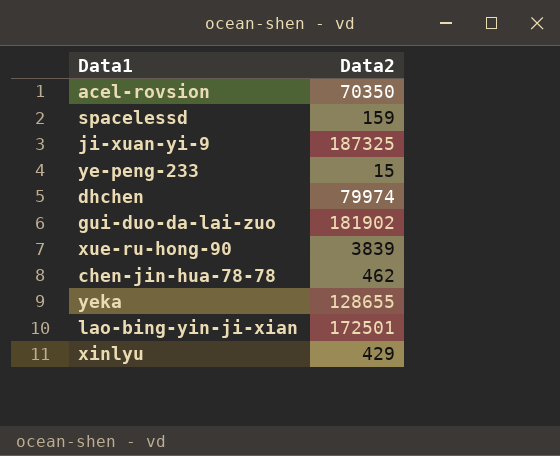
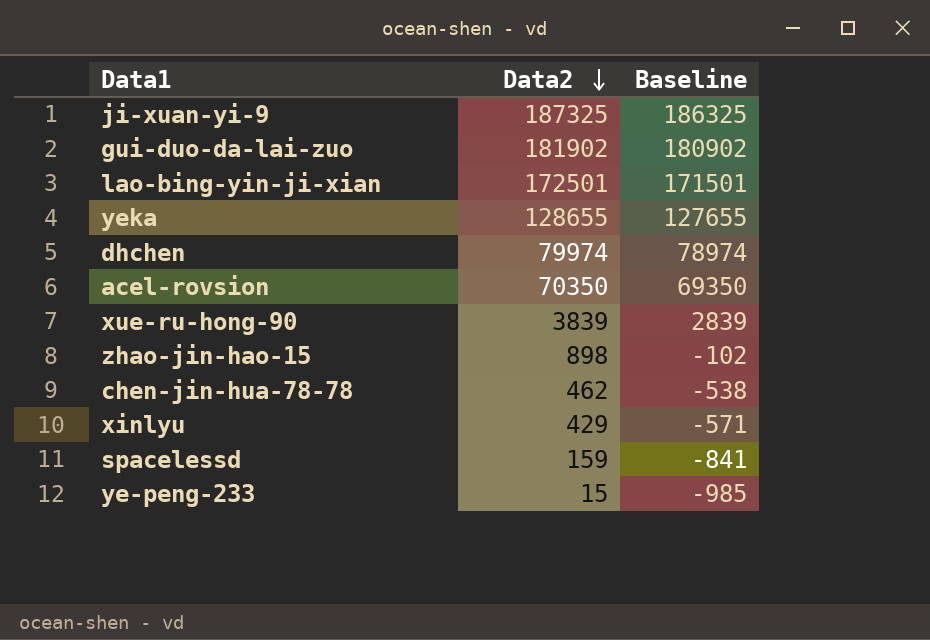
row order: none -> Data2 descending
column Baseline | formula: none -> [Data2] - 1000
row zhao-jin-hao-15: none -> 898 | -102

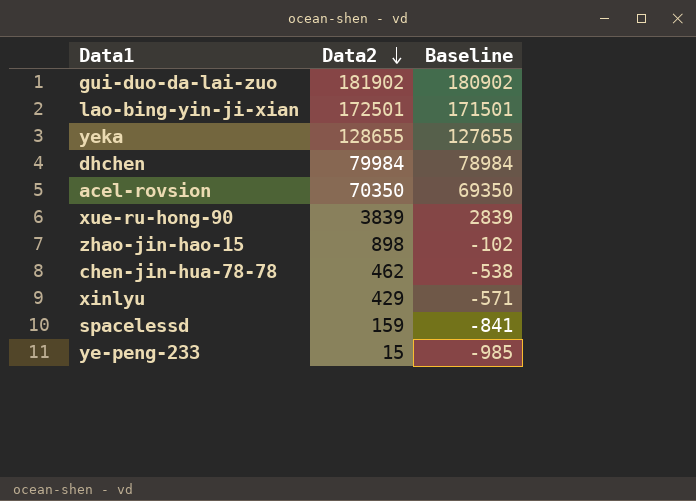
row ji-xuan-yi-9: 187325 | 186325 -> none
dhchen | Data2: 79974 -> 79984
dhchen | Baseline: 78974 -> 78984

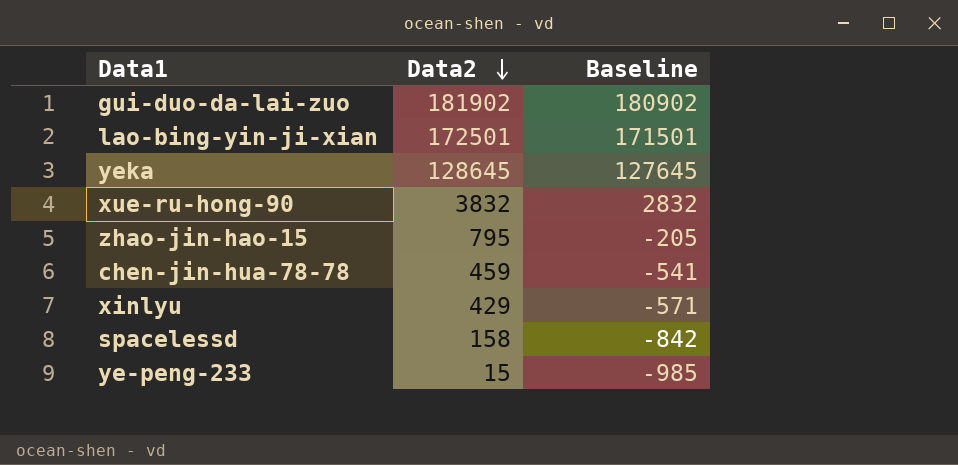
row dhchen: 79984 | 78984 -> none
row acel-rovsion: 70350 | 69350 -> none
yeka | Data2: 128655 -> 128645
yeka | Baseline: 127655 -> 127645
xue-ru-hong-90 | Data2: 3839 -> 3832
xue-ru-hong-90 | Baseline: 2839 -> 2832
zhao-jin-hao-15 | Data2: 898 -> 795
zhao-jin-hao-15 | Baseline: -102 -> -205
chen-jin-hua-78-78 | Data2: 462 -> 459
chen-jin-hua-78-78 | Baseline: -538 -> -541
spacelessd | Data2: 159 -> 158
spacelessd | Baseline: -841 -> -842

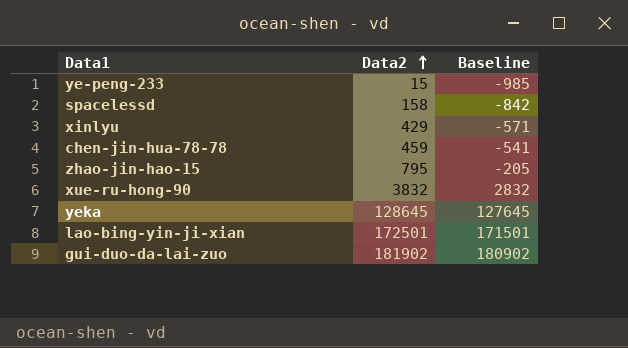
row order: Data2 descending -> Data2 ascending

